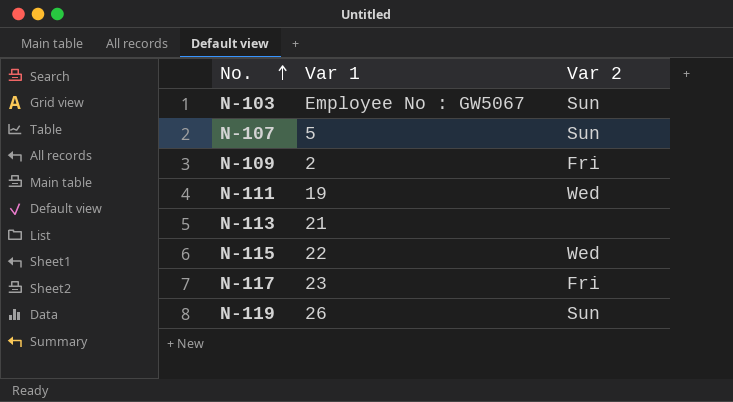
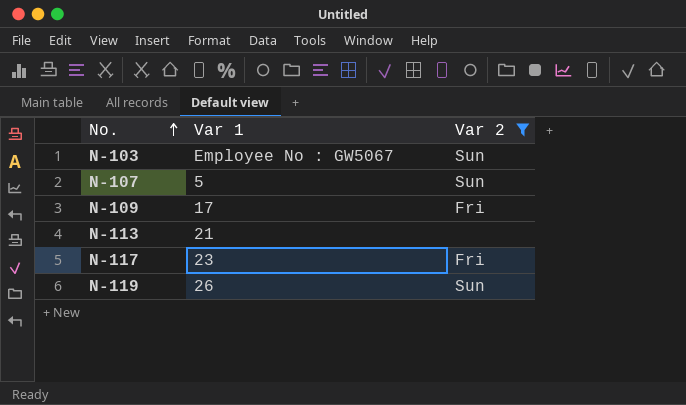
filter: none -> Var 2 != Wed
N-109 | Var 1: 2 -> 17

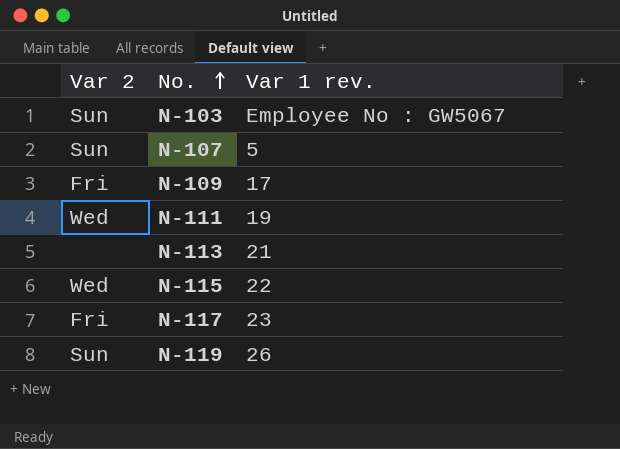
filter: Var 2 != Wed -> none
column Var 2 | position: 3 -> 1
column name: Var 1 -> Var 1 rev.

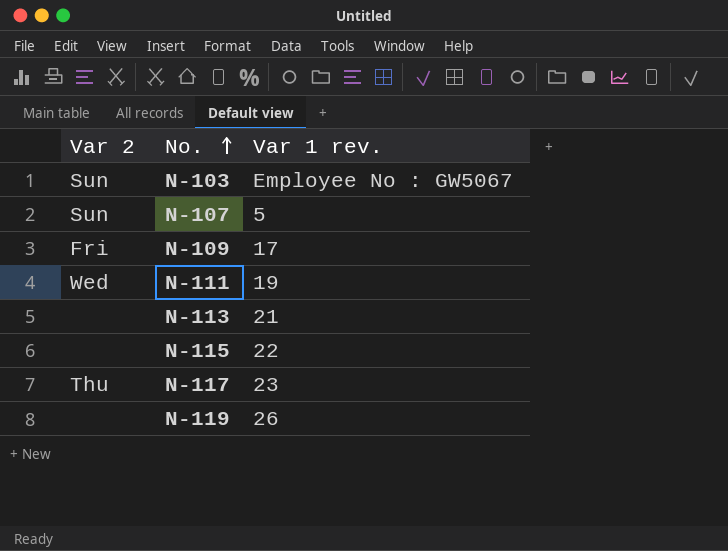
N-115 | Var 2: Wed -> none
N-117 | Var 2: Fri -> Thu
N-119 | Var 2: Sun -> none

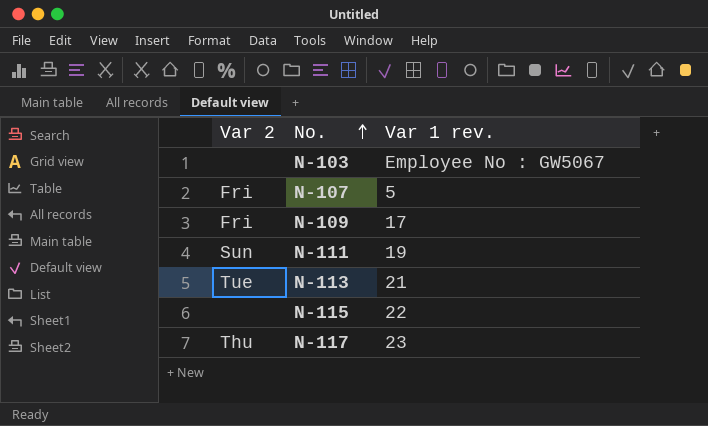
row N-119: none | 26 -> none
N-103 | Var 2: Sun -> none
N-107 | Var 2: Sun -> Fri
N-111 | Var 2: Wed -> Sun
N-113 | Var 2: none -> Tue

